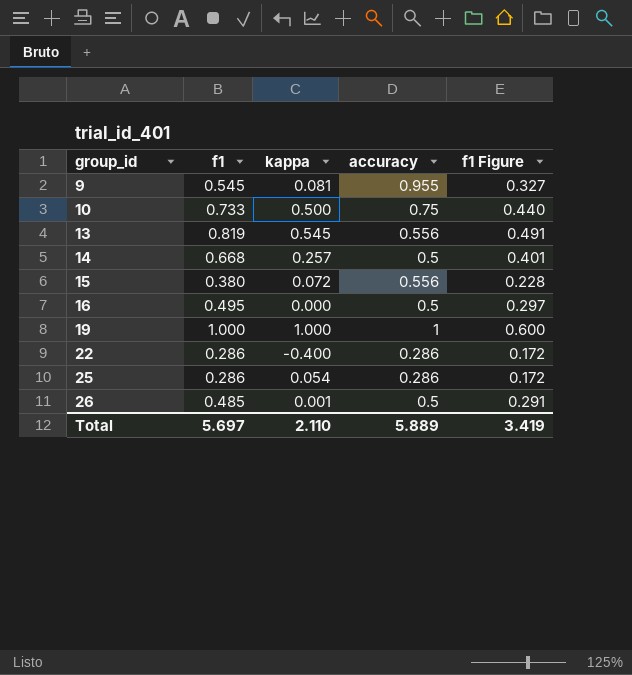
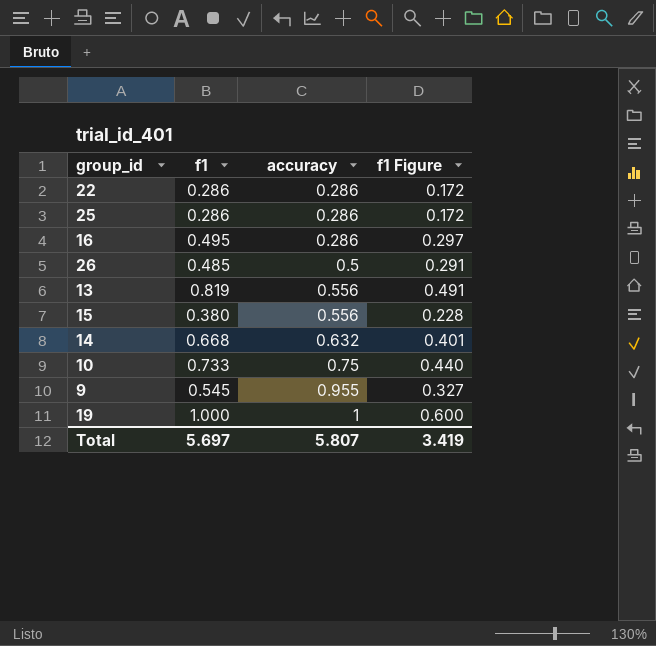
row order: group_id ascending -> accuracy ascending
column kappa | position: 3 -> none
16 | accuracy: 0.5 -> 0.286
14 | accuracy: 0.5 -> 0.632
Total | accuracy: 5.889 -> 5.807

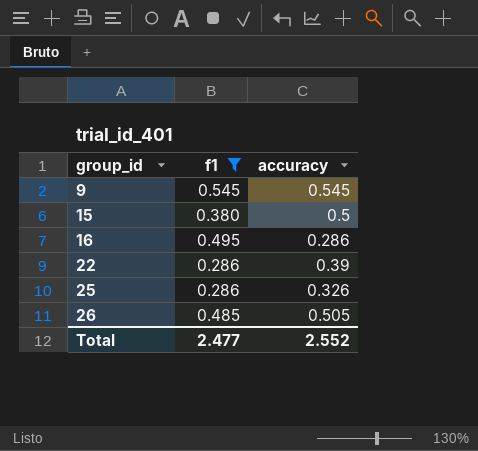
filter: none -> f1 <= 0.545
row order: accuracy ascending -> group_id ascending
column f1 Figure | formula: [f1] * 0.6 -> none
9 | accuracy: 0.955 -> 0.545
15 | accuracy: 0.556 -> 0.5
22 | accuracy: 0.286 -> 0.39
25 | accuracy: 0.286 -> 0.326
26 | accuracy: 0.5 -> 0.505
Total | f1: 5.697 -> 2.477
Total | accuracy: 5.807 -> 2.552

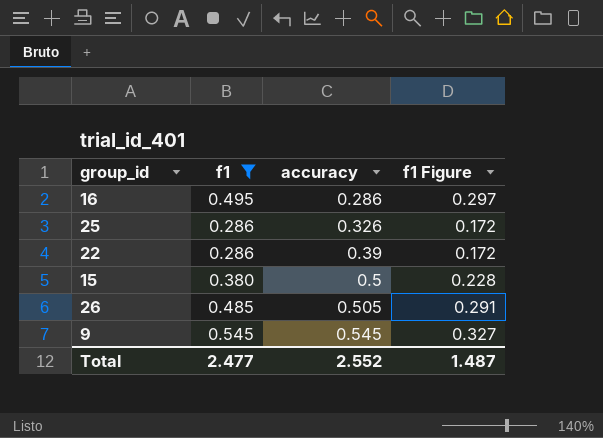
row order: group_id ascending -> accuracy ascending
column f1 Figure | formula: none -> [f1] * 0.6

